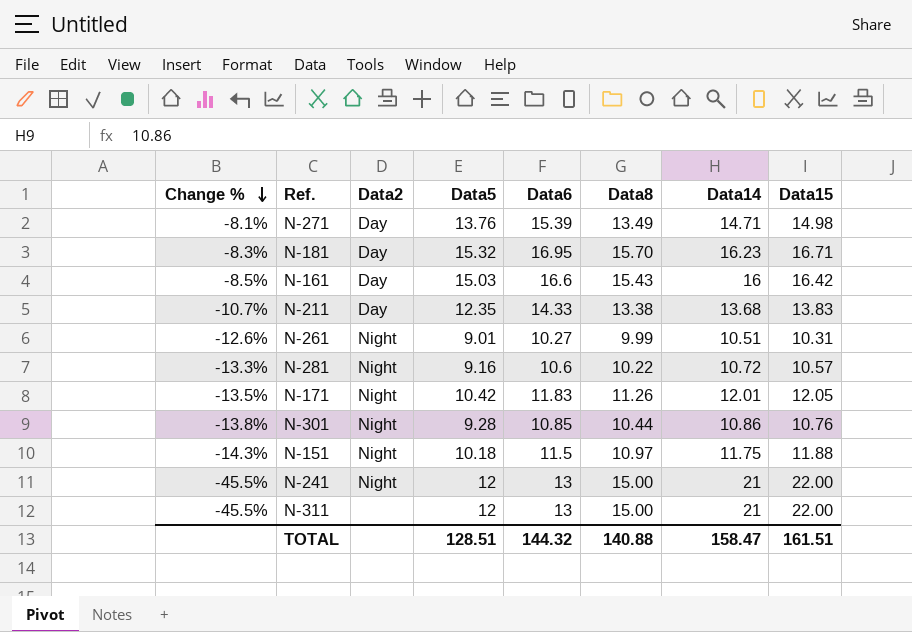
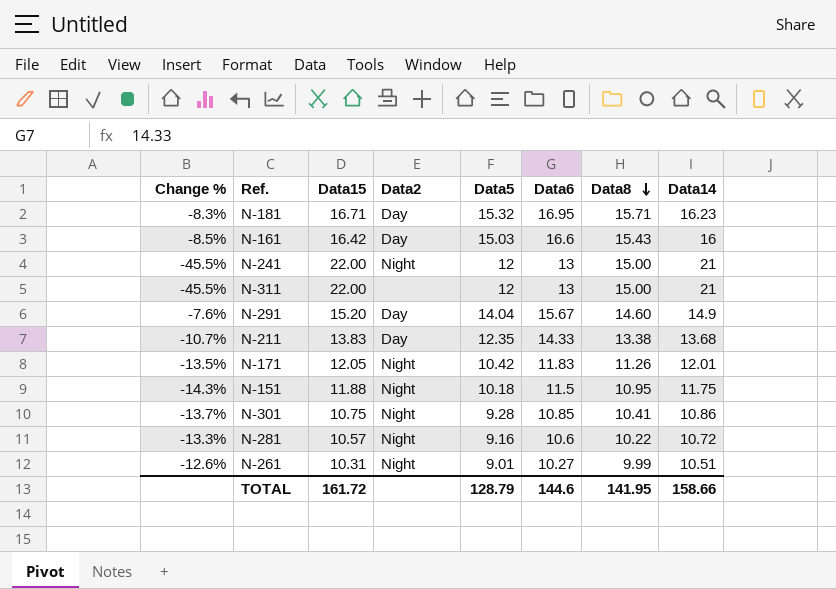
row order: Change % descending -> Data8 descending
column Data15 | position: 8 -> 3
row N-271: -8.1% | Day | 13.76 | 15.39 | 13.49 | 14.71 | 14.98 -> none
N-181 | Data8: 15.70 -> 15.71
row N-291: none -> -7.6% | 15.20 | Day | 14.04 | 15.67 | 14.60 | 14.9
N-151 | Data8: 10.97 -> 10.95
N-301 | Change %: -13.8% -> -13.7%
N-301 | Data15: 10.76 -> 10.75
N-301 | Data8: 10.44 -> 10.41
TOTAL | Data15: 161.51 -> 161.72
TOTAL | Data5: 128.51 -> 128.79
TOTAL | Data6: 144.32 -> 144.6
TOTAL | Data8: 140.88 -> 141.95
TOTAL | Data14: 158.47 -> 158.66

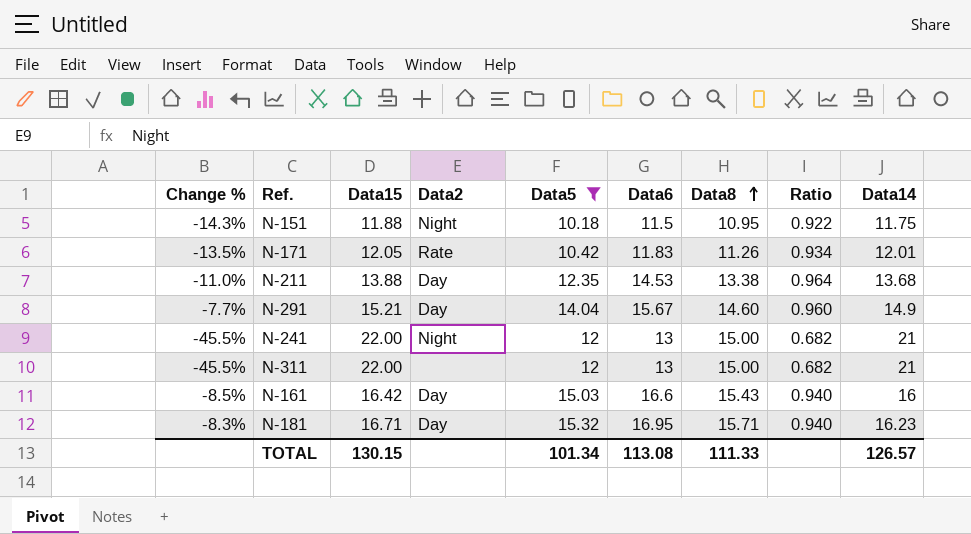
filter: none -> Data5 >= 10.18
row order: Data8 descending -> Data8 ascending
column Ratio | formula: none -> [Data8] / [Data15]
N-171 | Data2: Night -> Rate
N-211 | Change %: -10.7% -> -11.0%
N-211 | Data15: 13.83 -> 13.88
N-211 | Data6: 14.33 -> 14.53
N-291 | Change %: -7.6% -> -7.7%
N-291 | Data15: 15.20 -> 15.21
TOTAL | Data15: 161.72 -> 130.15
TOTAL | Data5: 128.79 -> 101.34
TOTAL | Data6: 144.6 -> 113.08
TOTAL | Data8: 141.95 -> 111.33
TOTAL | Data14: 158.66 -> 126.57

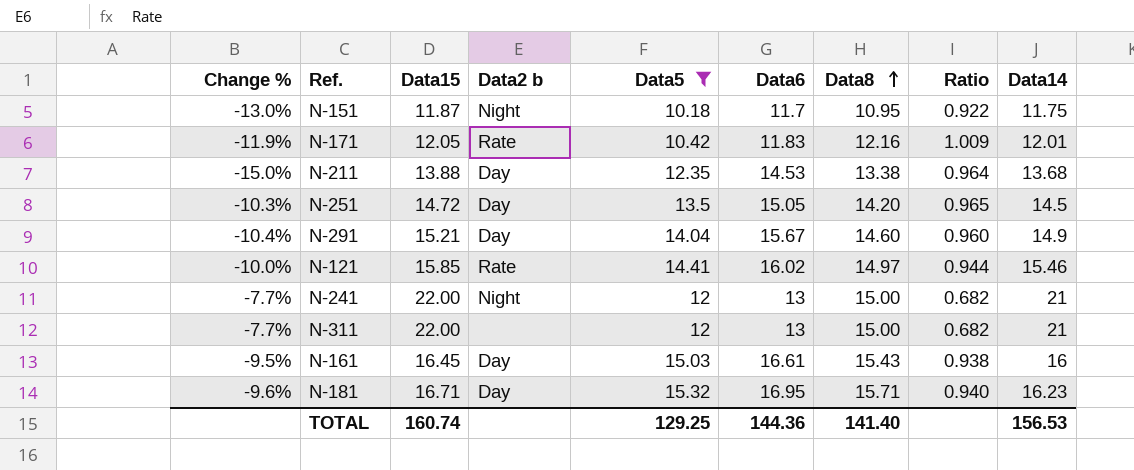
column Change % | formula: ([Data5] - [Data15]) / [Data15] -> ([Data5] - [Data6]) / [Data6]
column name: Data2 -> Data2 b
N-151 | Data15: 11.88 -> 11.87
N-151 | Data6: 11.5 -> 11.7
N-171 | Data8: 11.26 -> 12.16
N-171 | Ratio: 0.934 -> 1.009
row N-251: none -> -10.3% | 14.72 | Day | 13.5 | 15.05 | 14.20 | 0.965 | 14.5
row N-121: none -> -10.0% | 15.85 | Rate | 14.41 | 16.02 | 14.97 | 0.944 | 15.46
N-161 | Data15: 16.42 -> 16.45
N-161 | Data6: 16.6 -> 16.61
N-161 | Ratio: 0.940 -> 0.938
TOTAL | Data15: 130.15 -> 160.74
TOTAL | Data5: 101.34 -> 129.25
TOTAL | Data6: 113.08 -> 144.36
TOTAL | Data8: 111.33 -> 141.40
TOTAL | Data14: 126.57 -> 156.53

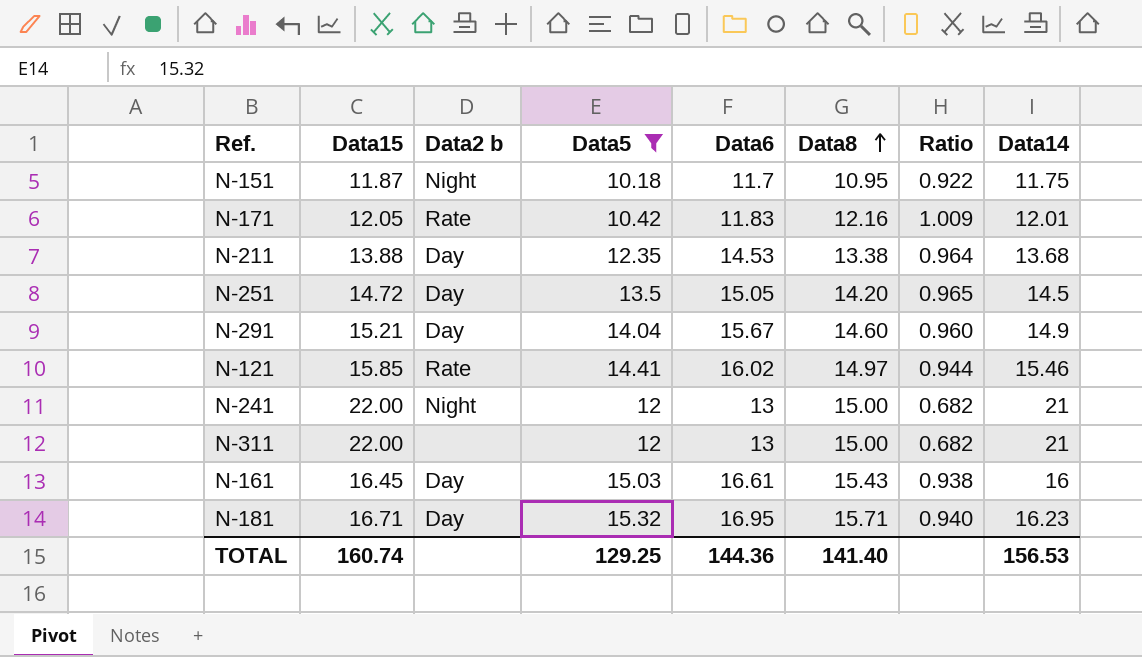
column Change % | formula: ([Data5] - [Data6]) / [Data6] -> none

